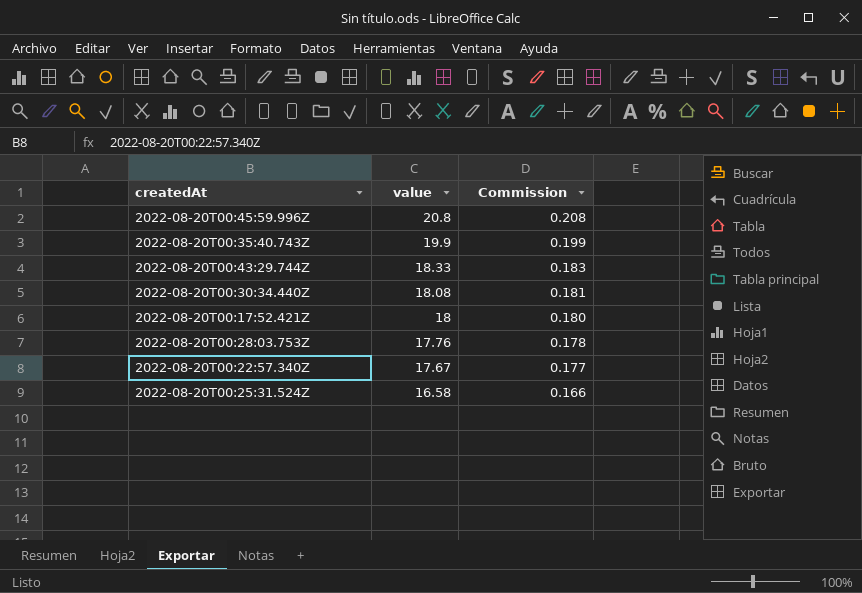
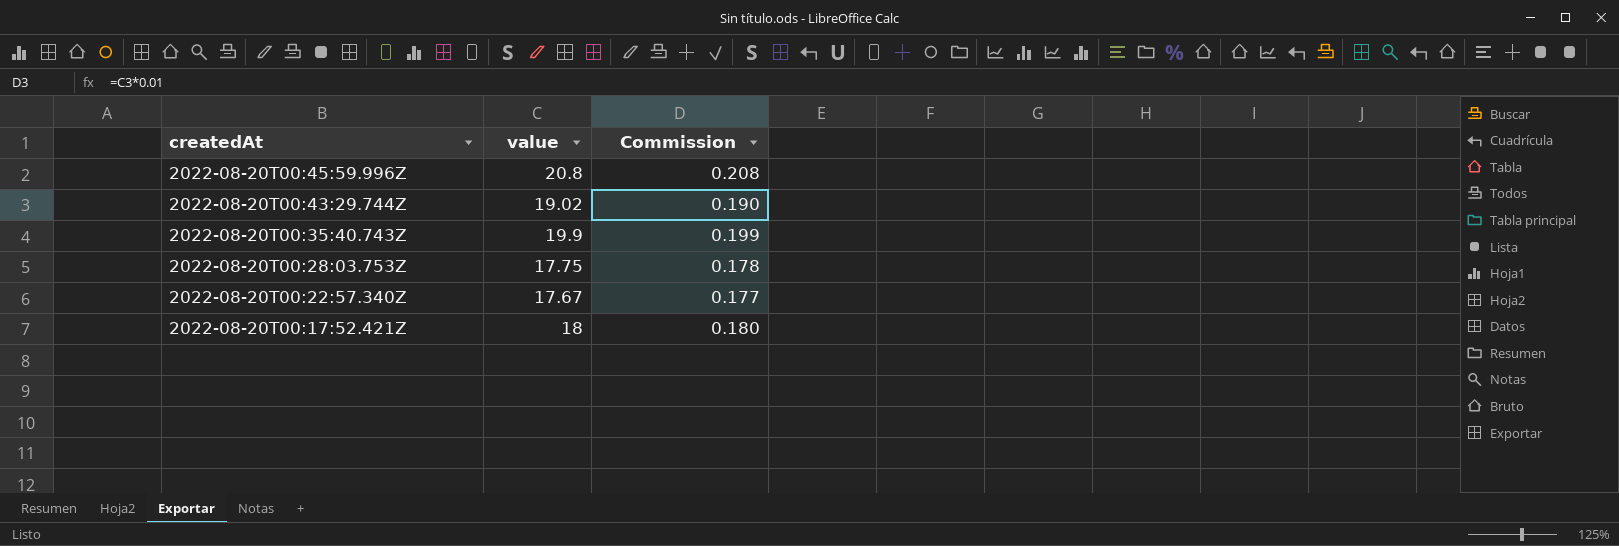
row order: value descending -> createdAt descending
row 2022-08-20T00:30:34.440Z: 18.08 | 0.181 -> none
row 2022-08-20T00:25:31.524Z: 16.58 | 0.166 -> none
2022-08-20T00:43:29.744Z | value: 18.33 -> 19.02
2022-08-20T00:43:29.744Z | Commission: 0.183 -> 0.190
2022-08-20T00:28:03.753Z | value: 17.76 -> 17.75

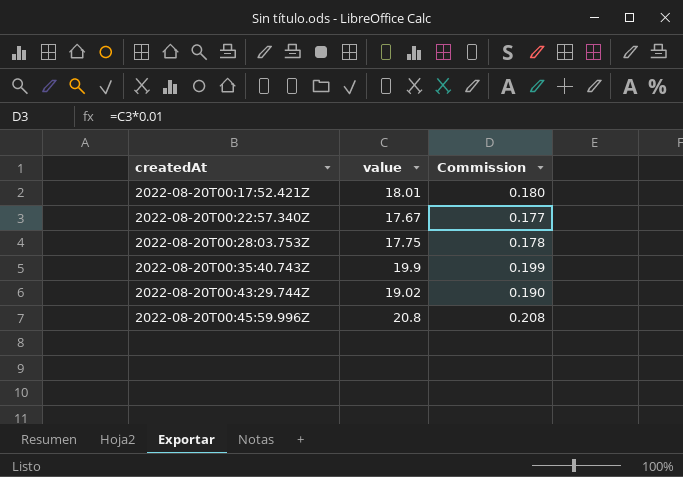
row order: createdAt descending -> createdAt ascending
2022-08-20T00:17:52.421Z | value: 18 -> 18.01

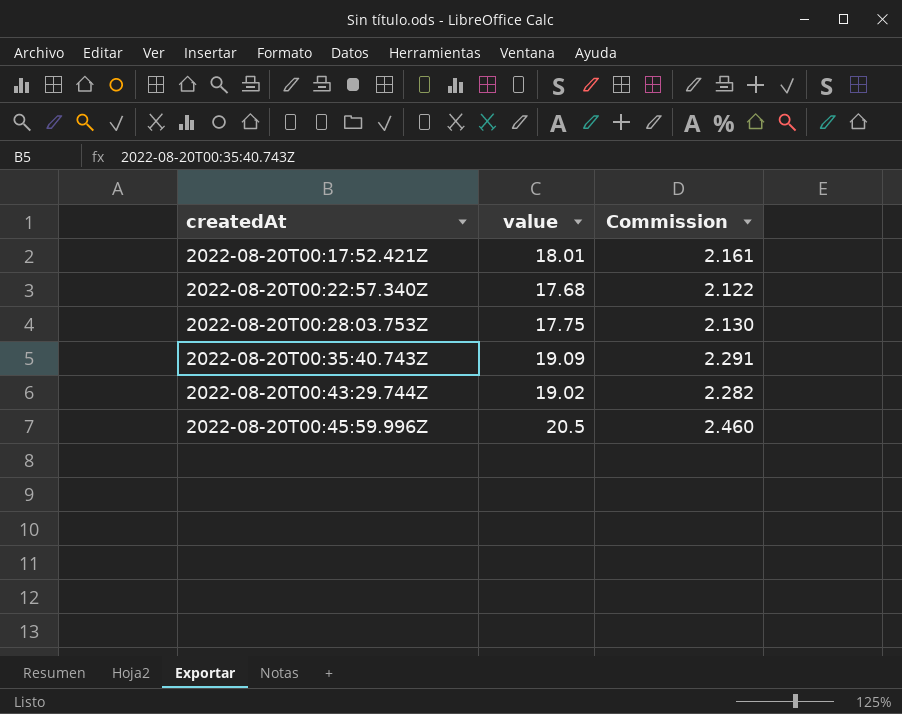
column Commission | formula: [value] * 0.01 -> [value] * 0.12
2022-08-20T00:22:57.340Z | value: 17.67 -> 17.68
2022-08-20T00:35:40.743Z | value: 19.9 -> 19.09
2022-08-20T00:45:59.996Z | value: 20.8 -> 20.5

